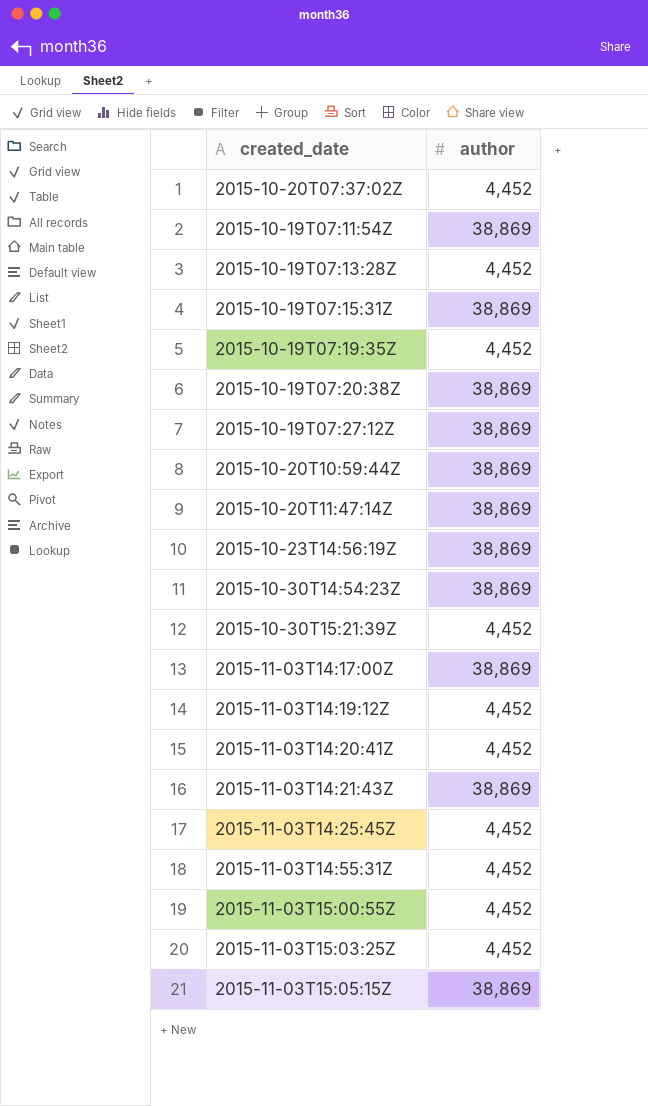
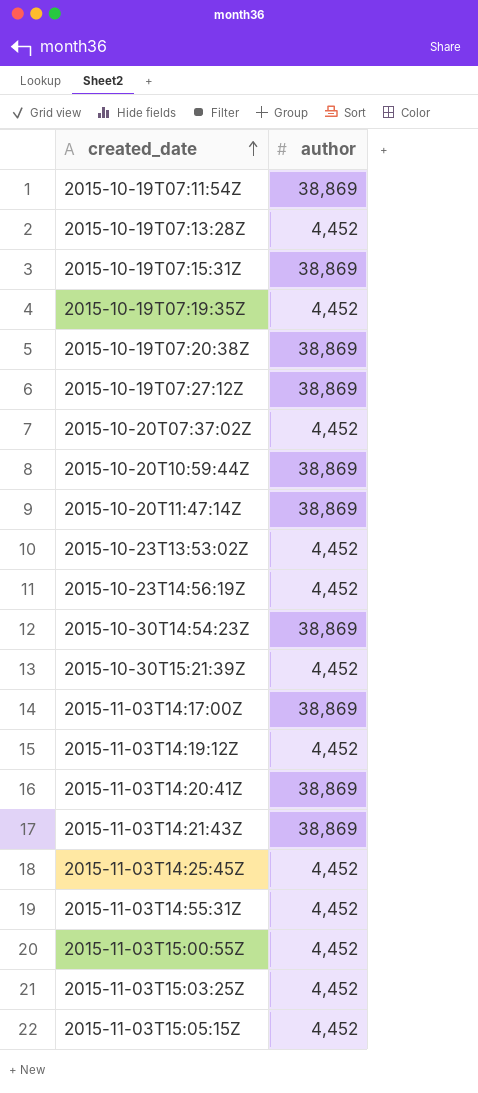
row order: none -> created_date ascending
row 2015-10-23T13:53:02Z: none -> 4,452
2015-10-23T14:56:19Z | author: 38,869 -> 4,452
2015-11-03T14:20:41Z | author: 4,452 -> 38,869
2015-11-03T15:05:15Z | author: 38,869 -> 4,452

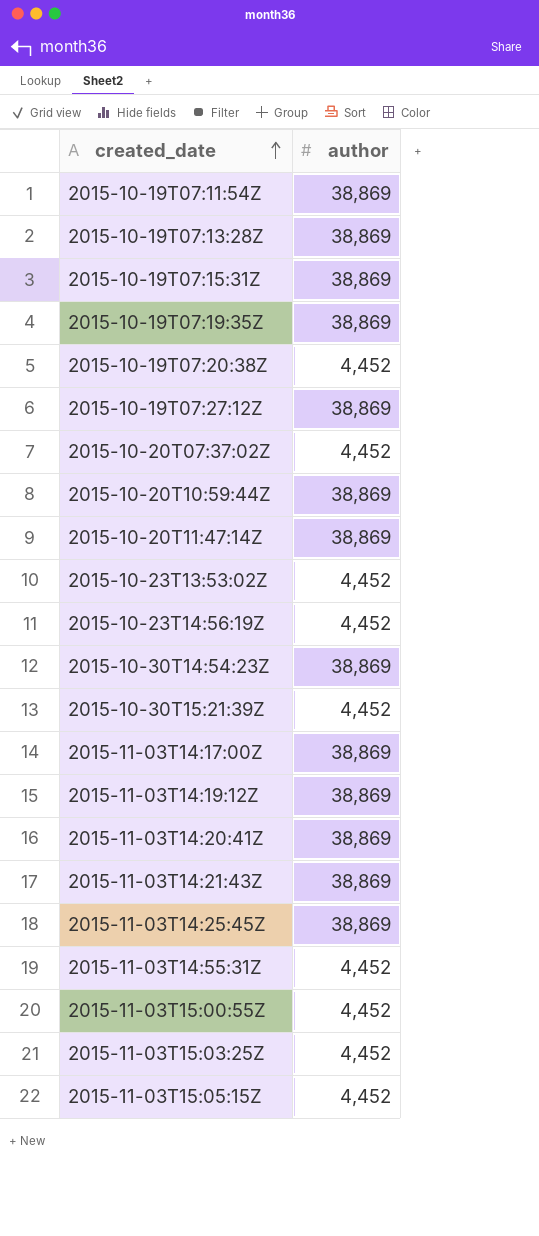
2015-10-19T07:13:28Z | author: 4,452 -> 38,869
2015-10-19T07:19:35Z | author: 4,452 -> 38,869
2015-10-19T07:20:38Z | author: 38,869 -> 4,452
2015-11-03T14:19:12Z | author: 4,452 -> 38,869
2015-11-03T14:25:45Z | author: 4,452 -> 38,869

